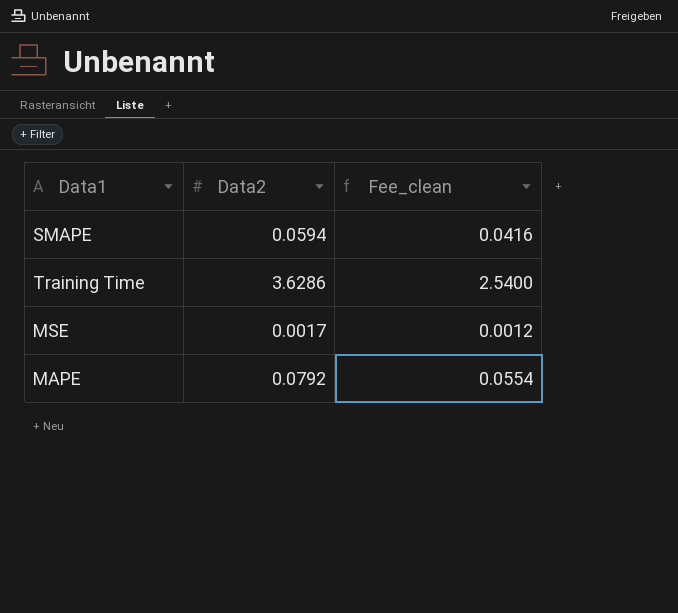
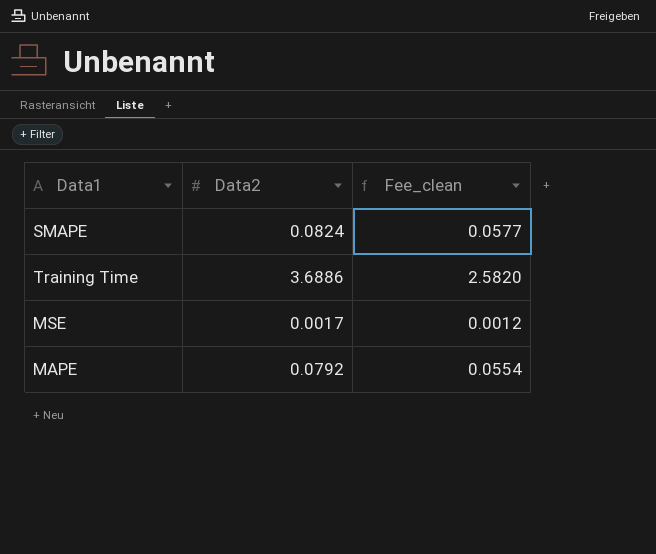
SMAPE | Data2: 0.0594 -> 0.0824
SMAPE | Fee_clean: 0.0416 -> 0.0577
Training Time | Data2: 3.6286 -> 3.6886
Training Time | Fee_clean: 2.5400 -> 2.5820

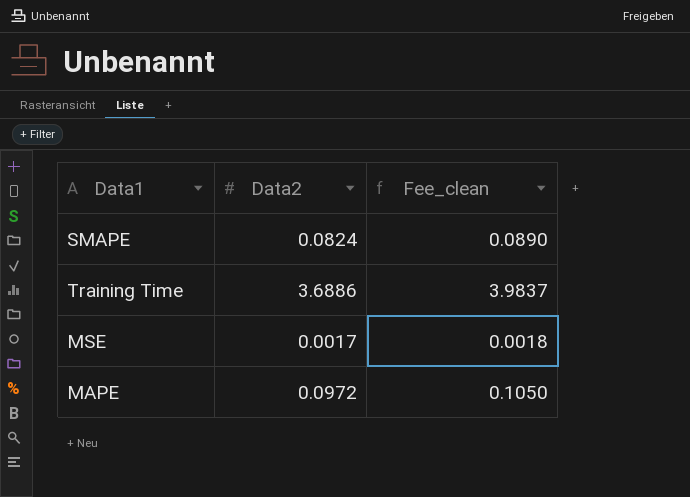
column Fee_clean | formula: [Data2] * 0.7 -> [Data2] * 1.08
MAPE | Data2: 0.0792 -> 0.0972

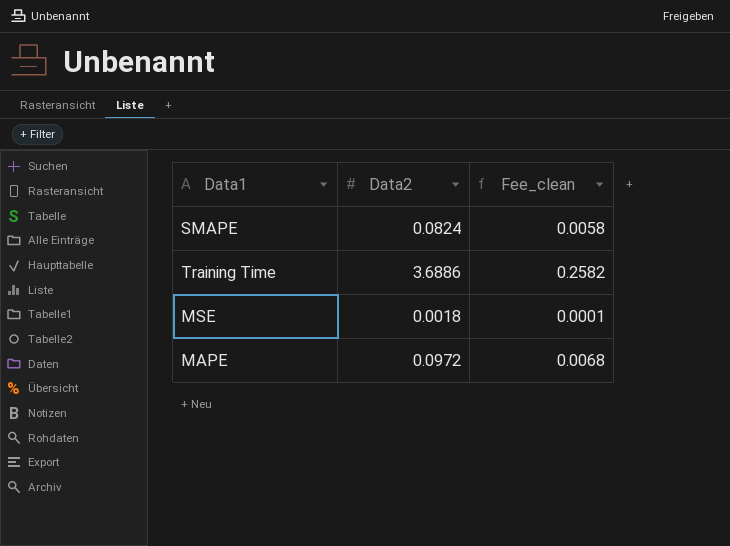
column Fee_clean | formula: [Data2] * 1.08 -> [Data2] * 0.07
MSE | Data2: 0.0017 -> 0.0018

